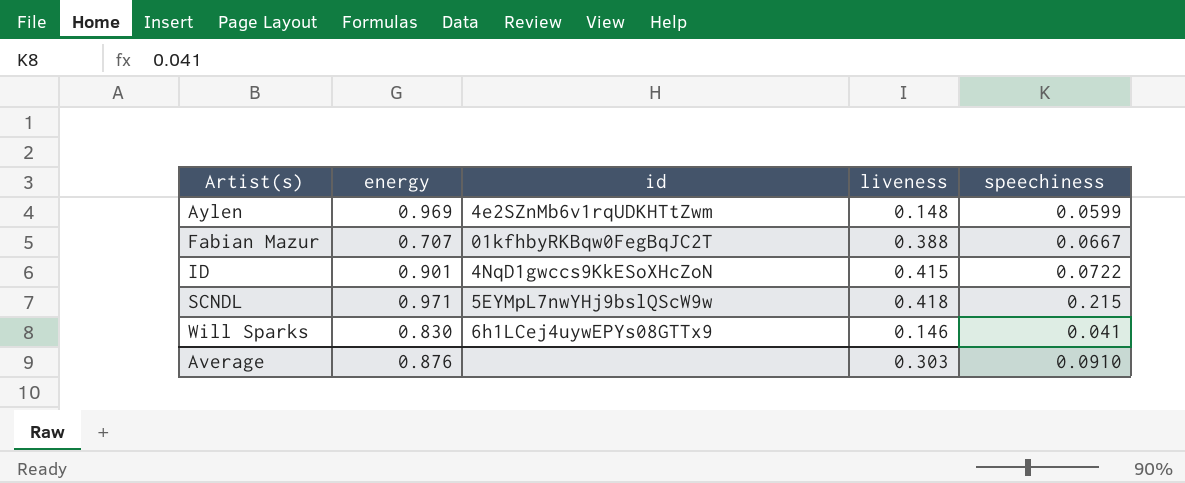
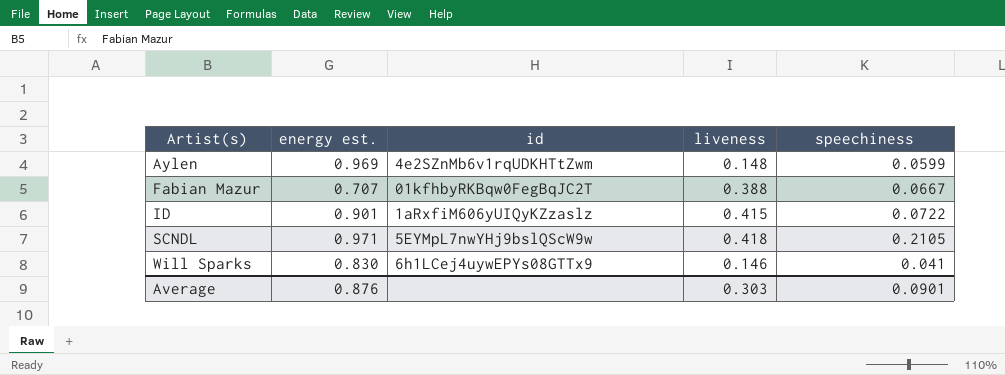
column name: energy -> energy est.
ID | id: 4NqD1gwccs9KkESoXHcZoN -> 1aRxfiM606yUIQyKZzaslz
SCNDL | speechiness: 0.215 -> 0.2105
Average | speechiness: 0.0910 -> 0.0901

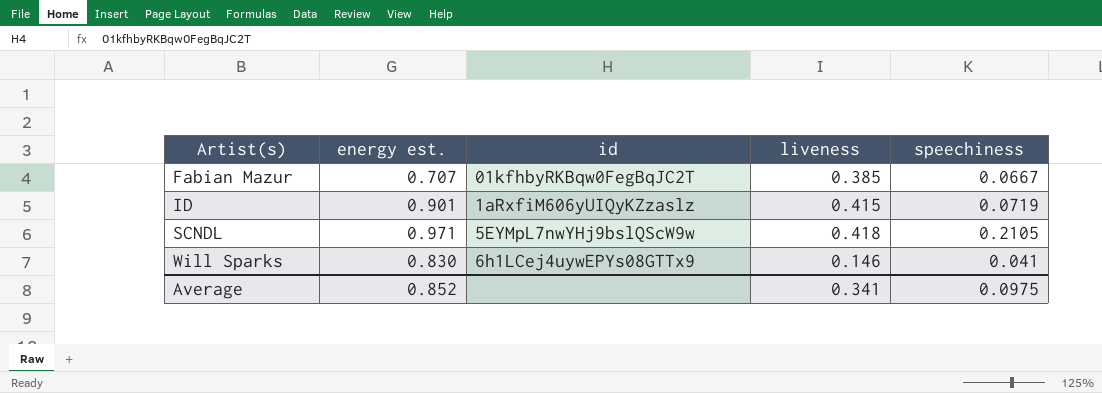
row Aylen: 0.969 | 4e2SZnMb6v1rqUDKHTtZwm | 0.148 | 0.0599 -> none
Fabian Mazur | liveness: 0.388 -> 0.385
ID | speechiness: 0.0722 -> 0.0719
Average | energy est.: 0.876 -> 0.852
Average | liveness: 0.303 -> 0.341
Average | speechiness: 0.0901 -> 0.0975

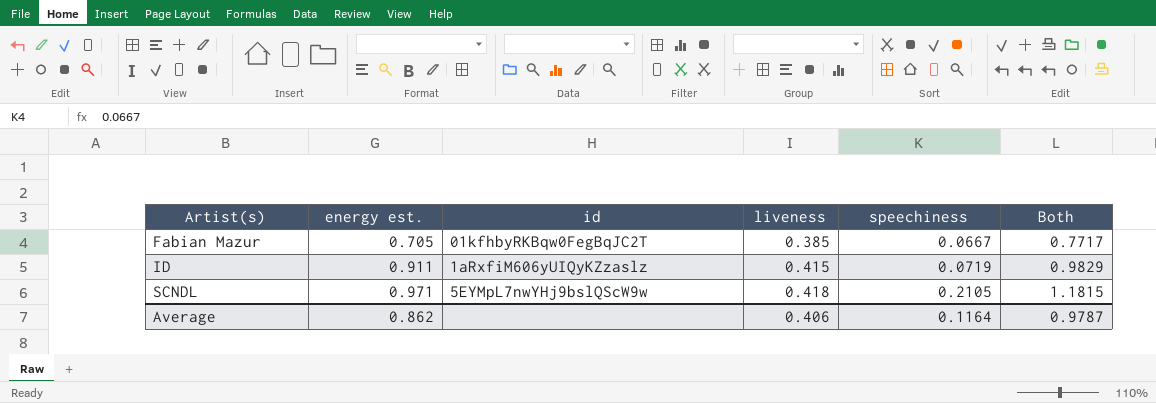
column Both | formula: none -> [energy est.] + [speechiness]
row Will Sparks: 0.830 | 6h1LCej4uywEPYs08GTTx9 | 0.146 | 0.041 -> none
Fabian Mazur | energy est.: 0.707 -> 0.705
ID | energy est.: 0.901 -> 0.911
Average | energy est.: 0.852 -> 0.862
Average | liveness: 0.341 -> 0.406
Average | speechiness: 0.0975 -> 0.1164

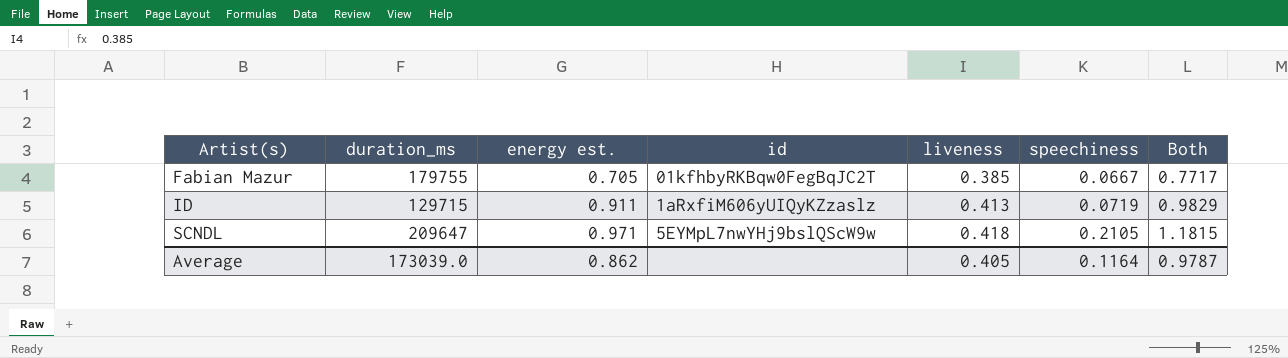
column duration_ms | position: none -> 2
ID | liveness: 0.415 -> 0.413
Average | liveness: 0.406 -> 0.405

